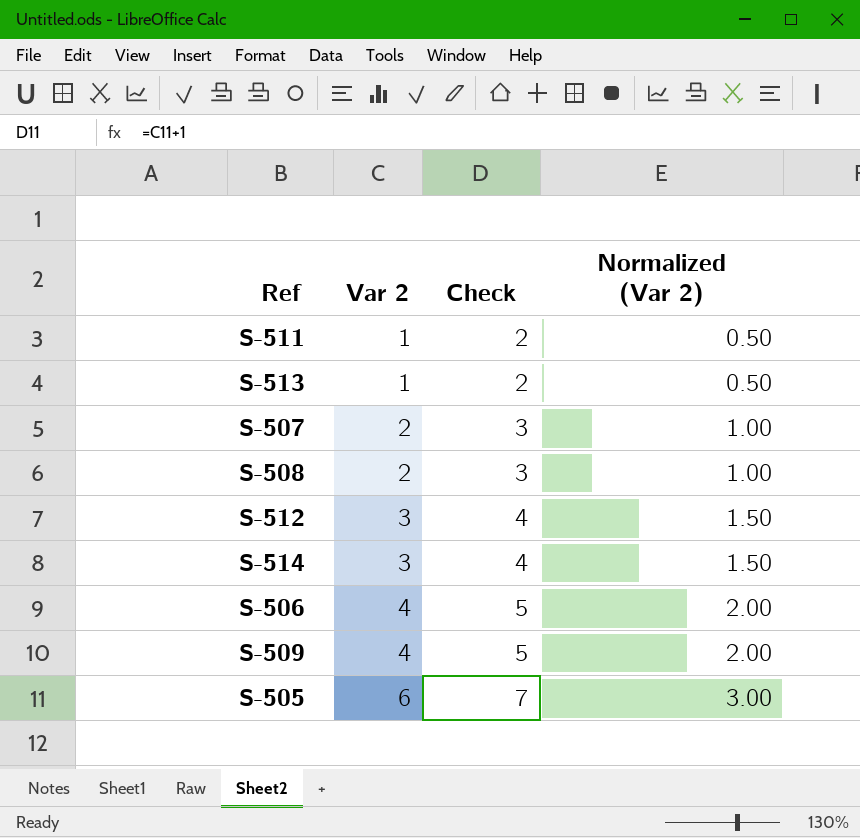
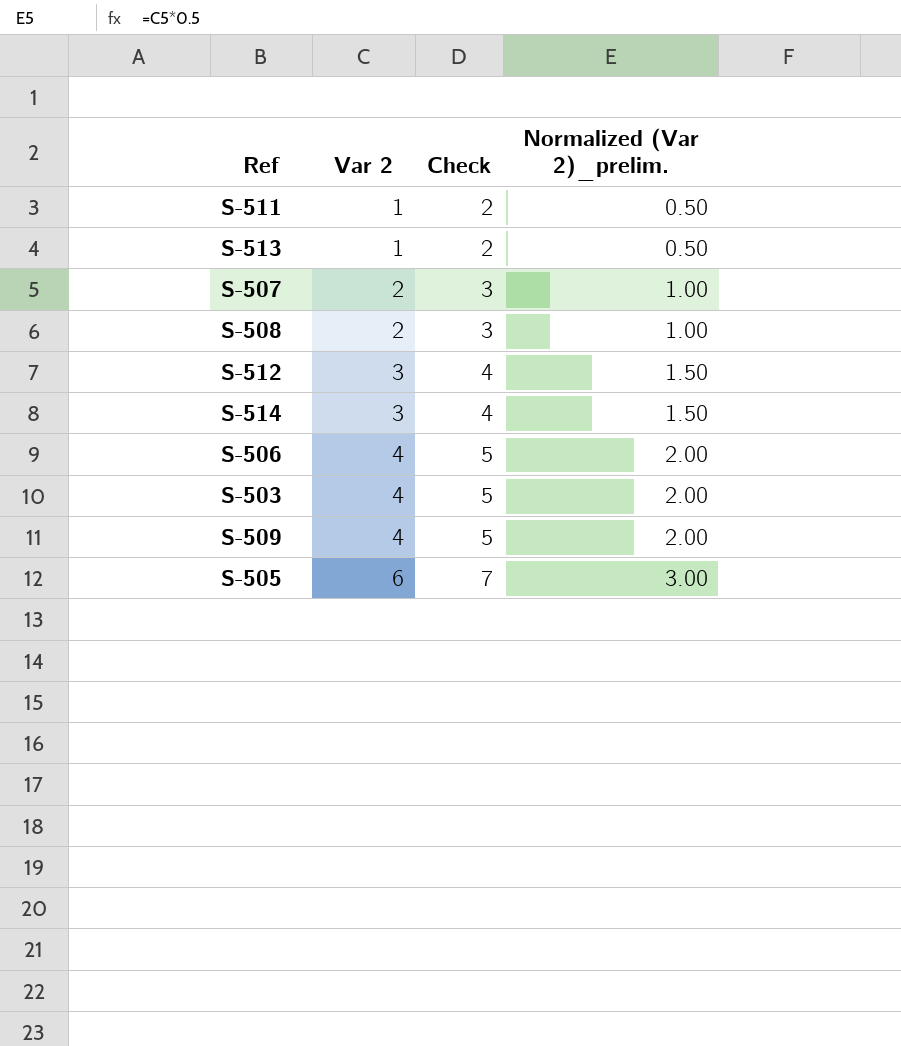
column name: Normalized (Var 2) -> Normalized (Var 2)_prelim.
row S-503: none -> 4 | 5 | 2.00

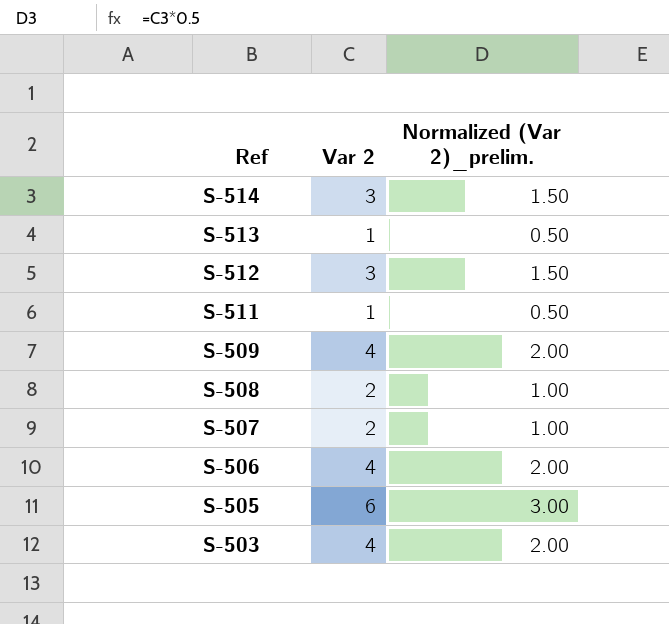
row order: Var 2 ascending -> Ref descending
column Check | formula: [Var 2] + 1 -> none

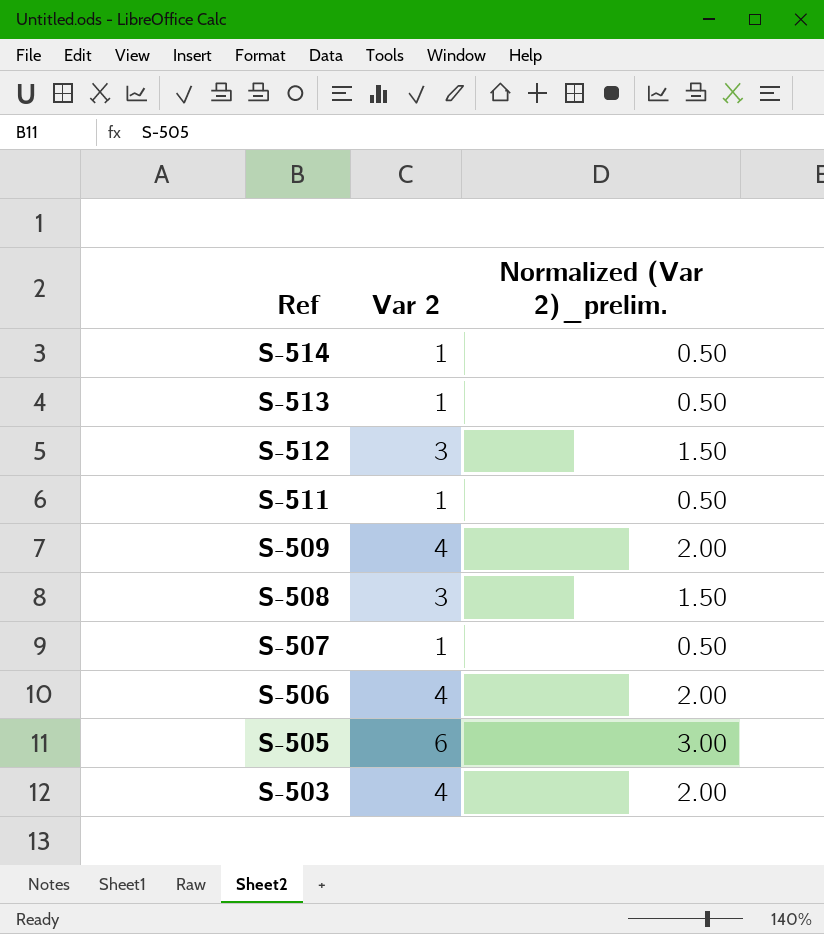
S-514 | Var 2: 3 -> 1
S-514 | Normalized (Var 2)_prelim.: 1.50 -> 0.50
S-508 | Var 2: 2 -> 3
S-508 | Normalized (Var 2)_prelim.: 1.00 -> 1.50
S-507 | Var 2: 2 -> 1
S-507 | Normalized (Var 2)_prelim.: 1.00 -> 0.50

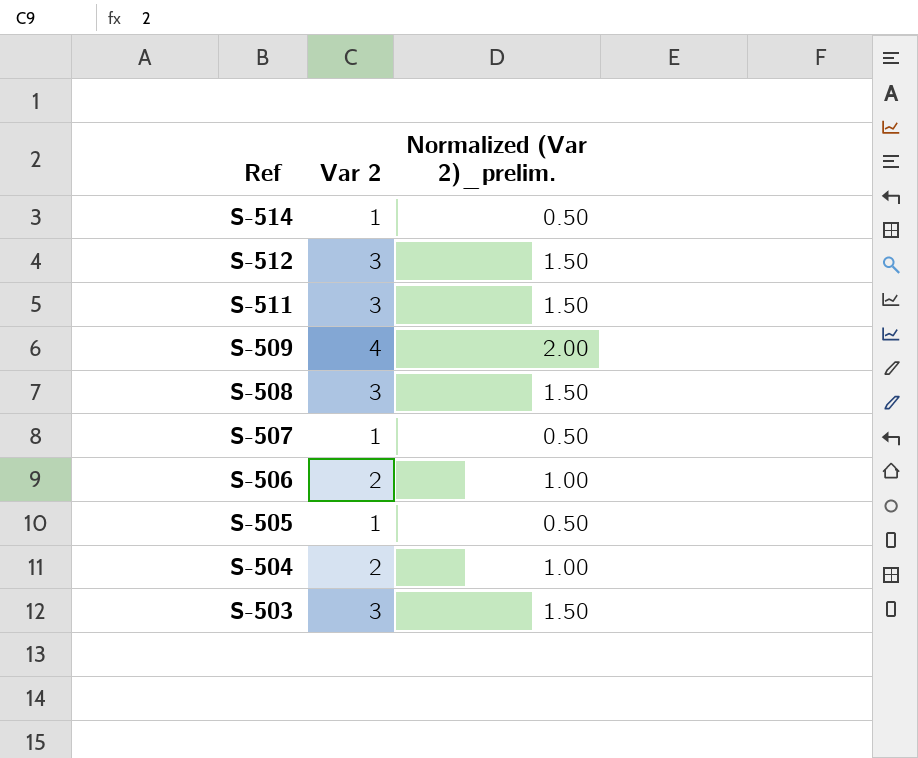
row S-513: 1 | 0.50 -> none
S-511 | Var 2: 1 -> 3
S-511 | Normalized (Var 2)_prelim.: 0.50 -> 1.50
S-506 | Var 2: 4 -> 2
S-506 | Normalized (Var 2)_prelim.: 2.00 -> 1.00
S-505 | Var 2: 6 -> 1
S-505 | Normalized (Var 2)_prelim.: 3.00 -> 0.50
row S-504: none -> 2 | 1.00
S-503 | Var 2: 4 -> 3
S-503 | Normalized (Var 2)_prelim.: 2.00 -> 1.50

